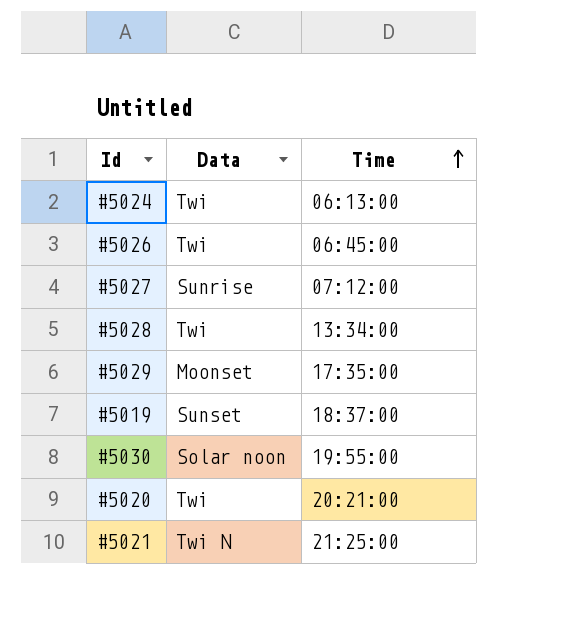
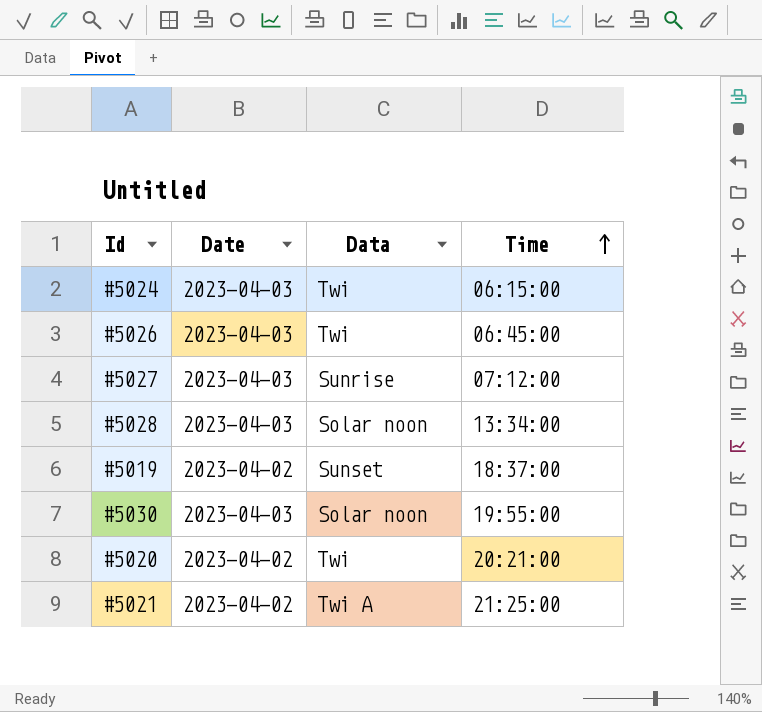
column Date | position: none -> 2
row #5029: Moonset | 17:35:00 -> none
#5024 | Time: 06:13:00 -> 06:15:00
#5028 | Data: Twi -> Solar noon
#5021 | Data: Twi N -> Twi A

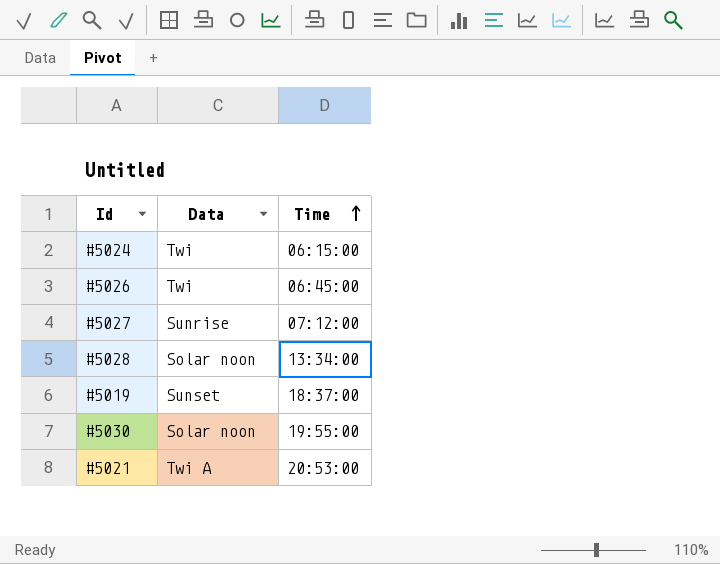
column Date | position: 2 -> none
row #5020: 2023-04-02 | Twi | 20:21:00 -> none
#5021 | Time: 21:25:00 -> 20:53:00

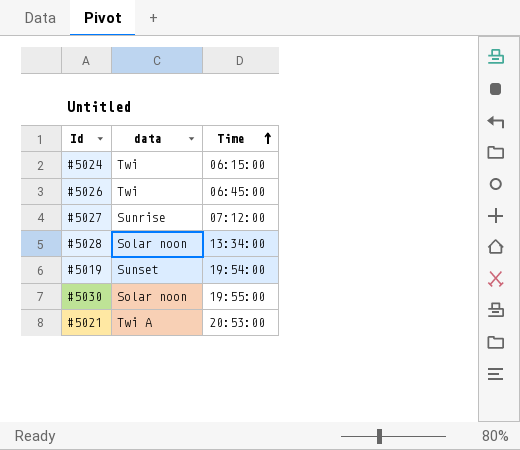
column name: Data -> data
#5019 | Time: 18:37:00 -> 19:54:00

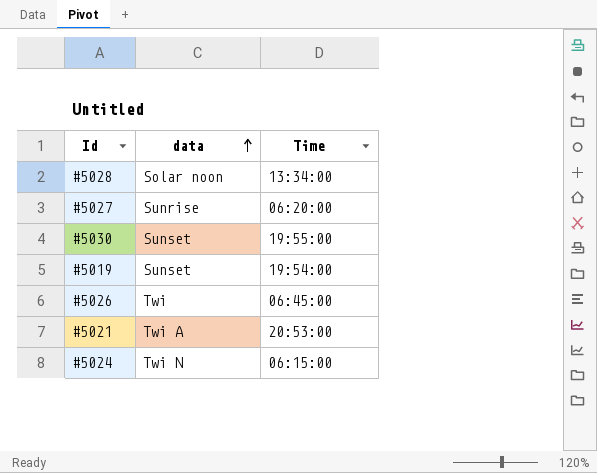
row order: Time ascending -> data ascending
#5027 | Time: 07:12:00 -> 06:20:00
#5030 | data: Solar noon -> Sunset
#5024 | data: Twi -> Twi N

